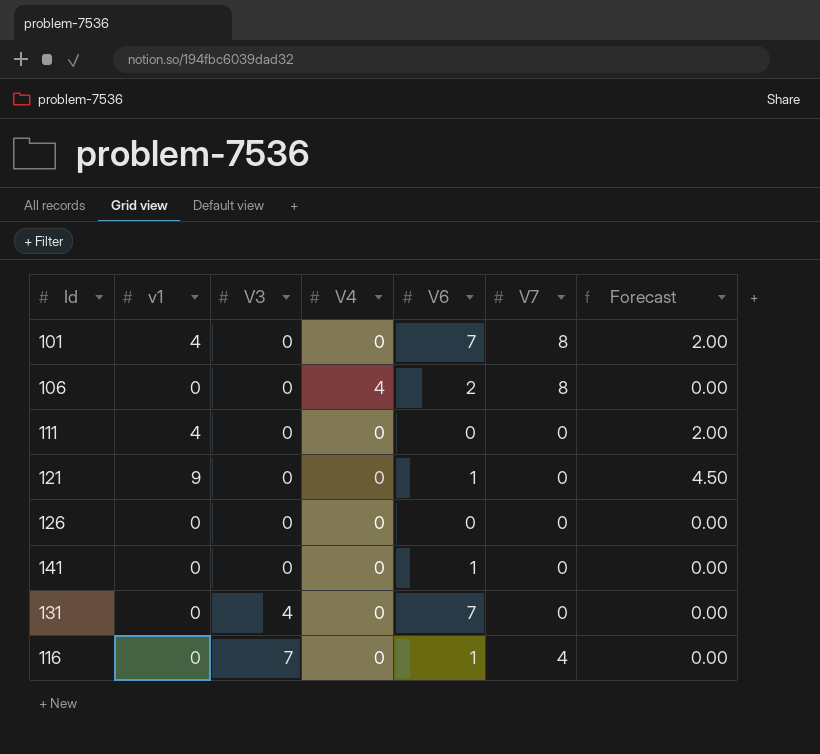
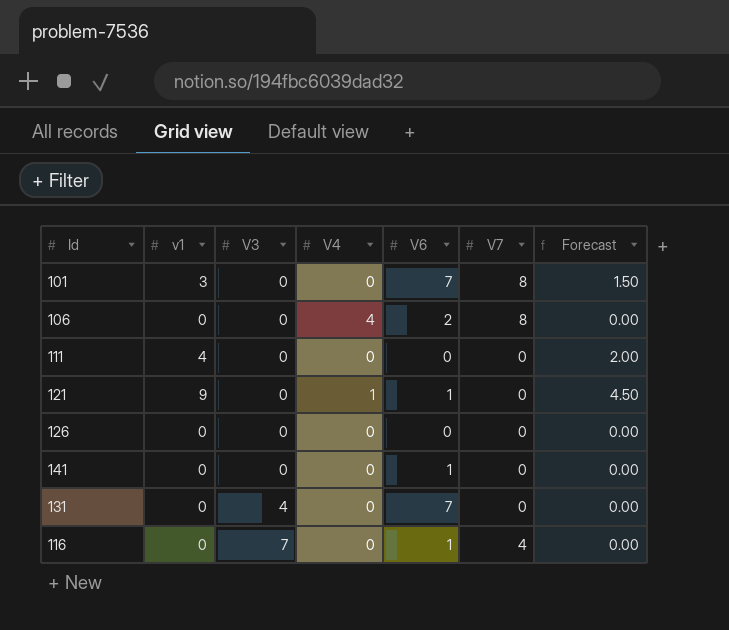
101 | v1: 4 -> 3
101 | Forecast: 2.00 -> 1.50
121 | V4: 0 -> 1

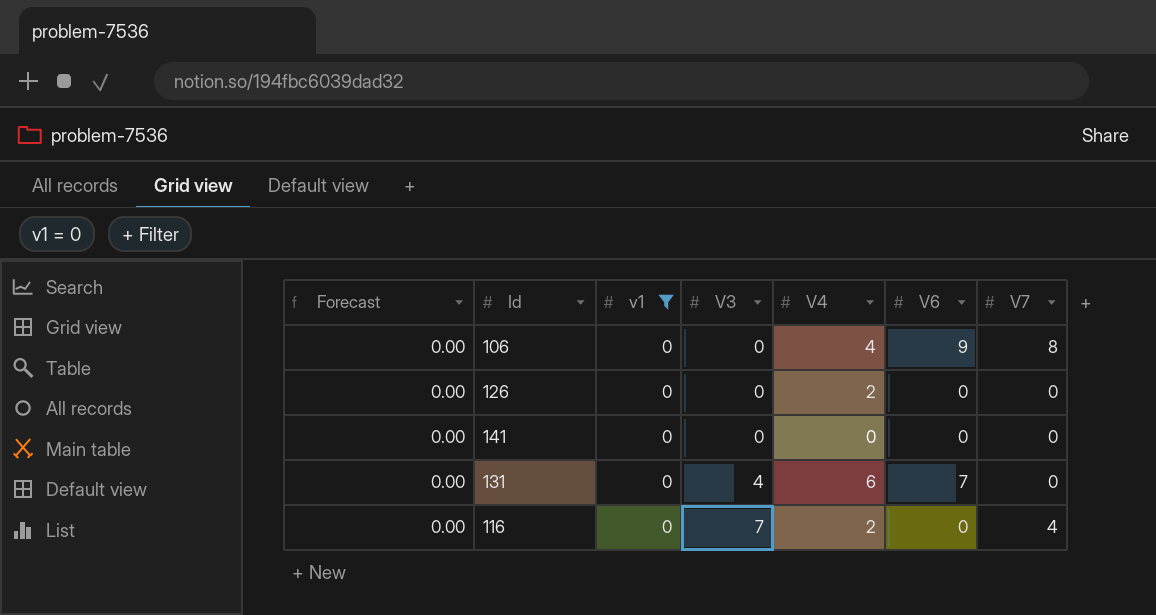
filter: none -> v1 = 0
column Forecast | position: 7 -> 1
106 | V6: 2 -> 9
126 | V4: 0 -> 2
141 | V6: 1 -> 0
131 | V4: 0 -> 6
116 | V4: 0 -> 2
116 | V6: 1 -> 0

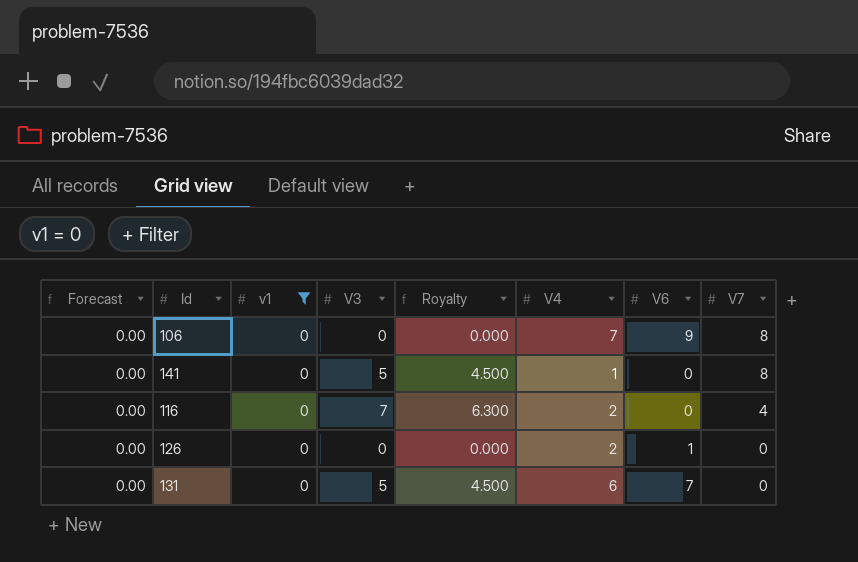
row order: V3 ascending -> V7 descending
column Royalty | formula: none -> [V3] * 0.9
106 | V4: 4 -> 7
141 | V3: 0 -> 5
141 | V4: 0 -> 1
141 | V7: 0 -> 8
126 | V6: 0 -> 1
131 | V3: 4 -> 5

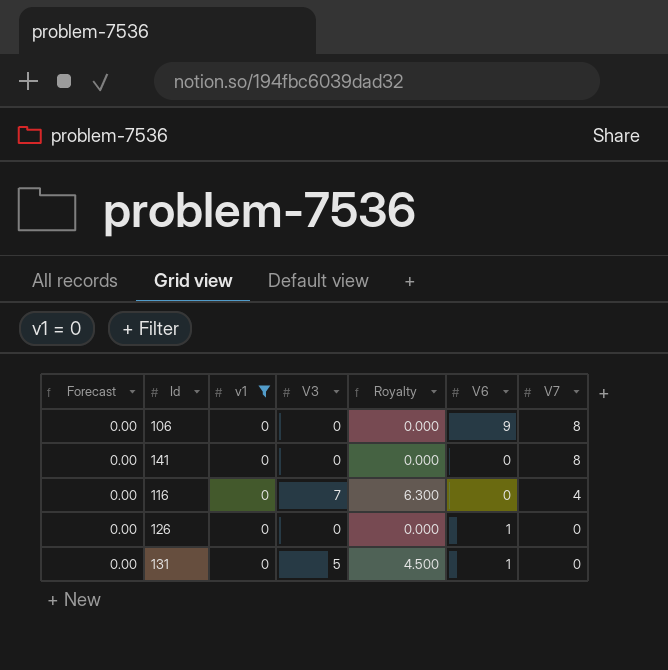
column V4 | position: 6 -> none
141 | V3: 5 -> 0
141 | Royalty: 4.500 -> 0.000
131 | V6: 7 -> 1

